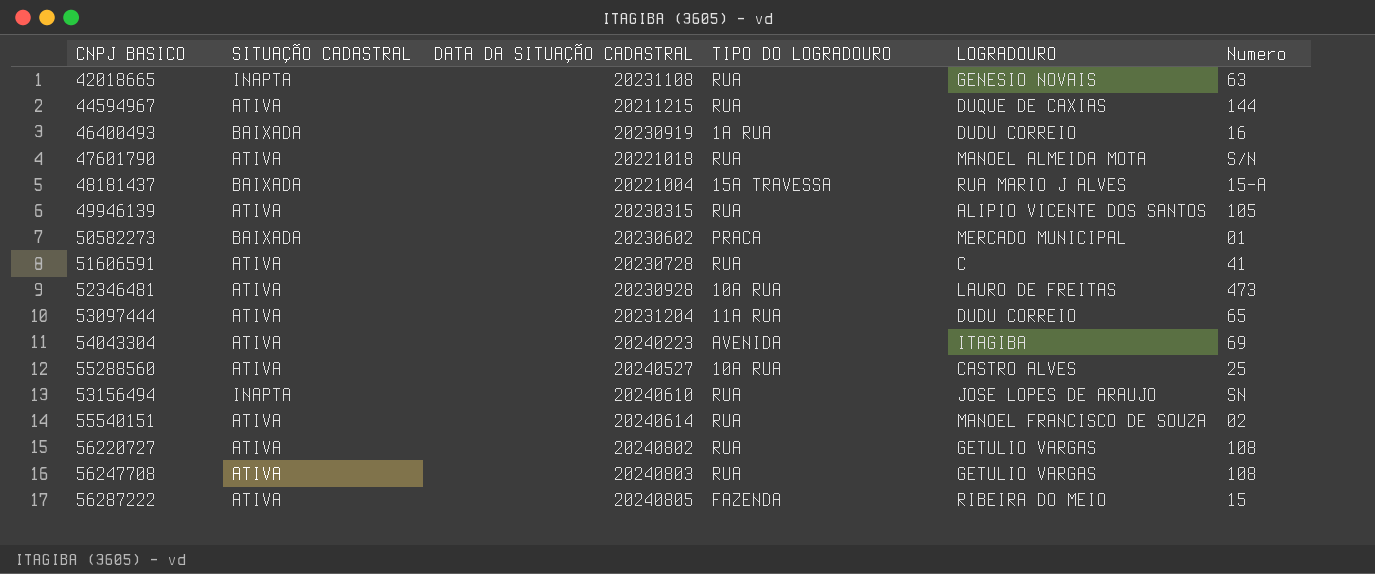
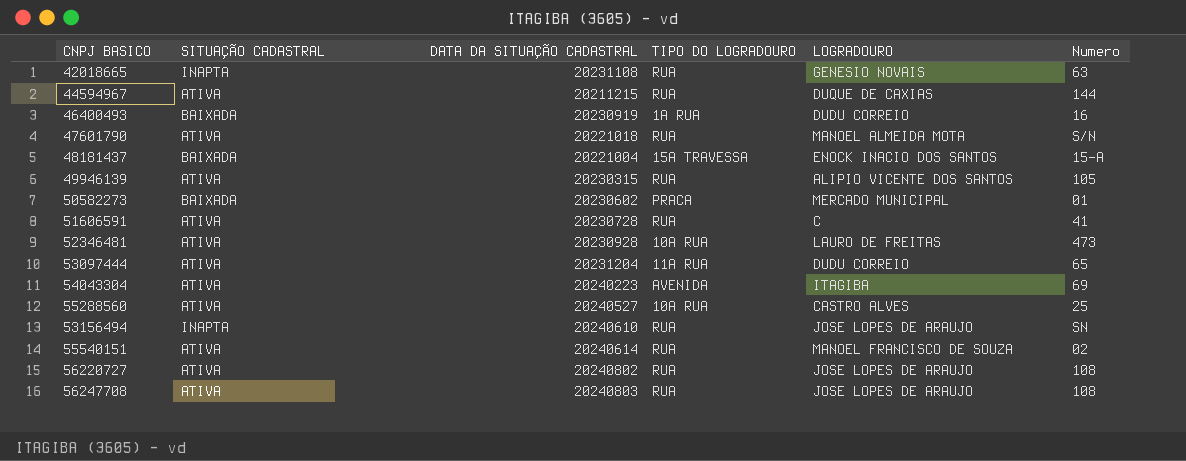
row 56287222: ATIVA | 20240805 | FAZENDA | RIBEIRA DO MEIO | 15 -> none
48181437 | LOGRADOURO: RUA MARIO J ALVES -> ENOCK INACIO DOS SANTOS
56220727 | LOGRADOURO: GETULIO VARGAS -> JOSE LOPES DE ARAUJO
56247708 | LOGRADOURO: GETULIO VARGAS -> JOSE LOPES DE ARAUJO

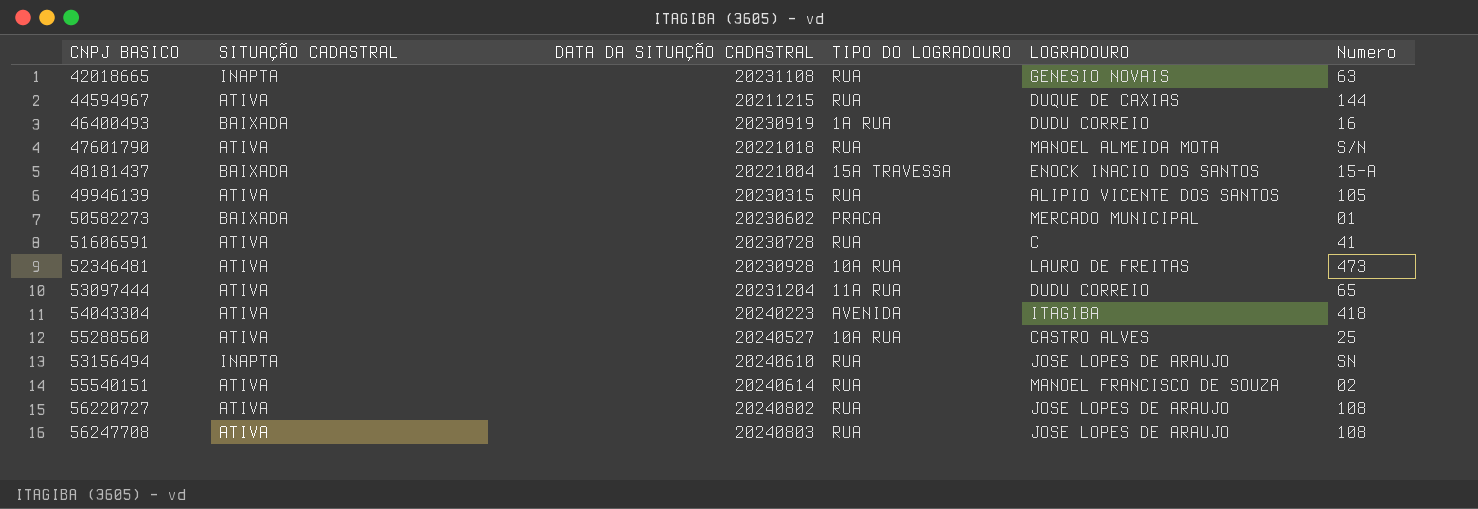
54043304 | Numero: 69 -> 418

